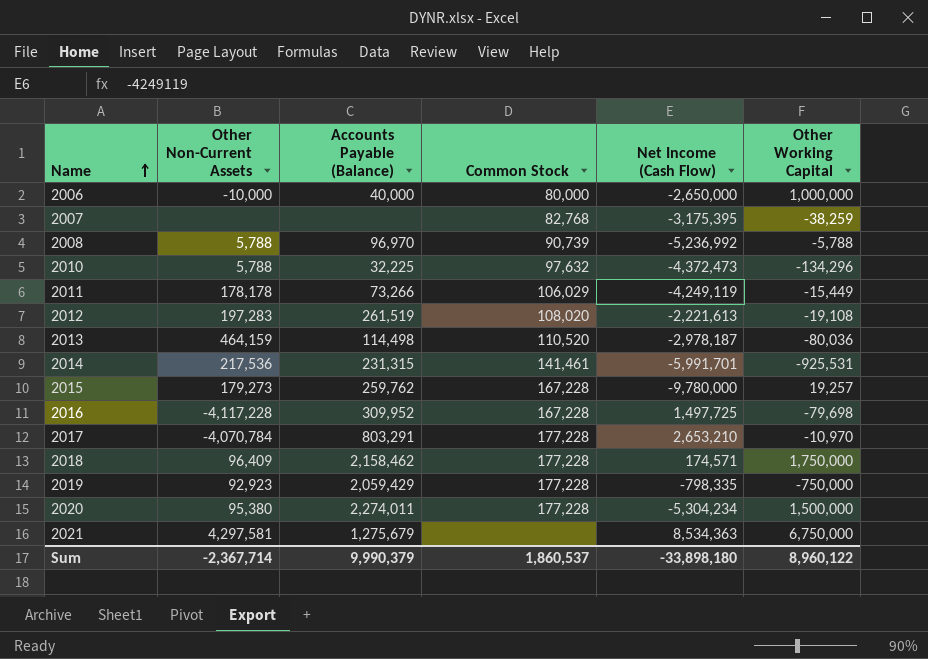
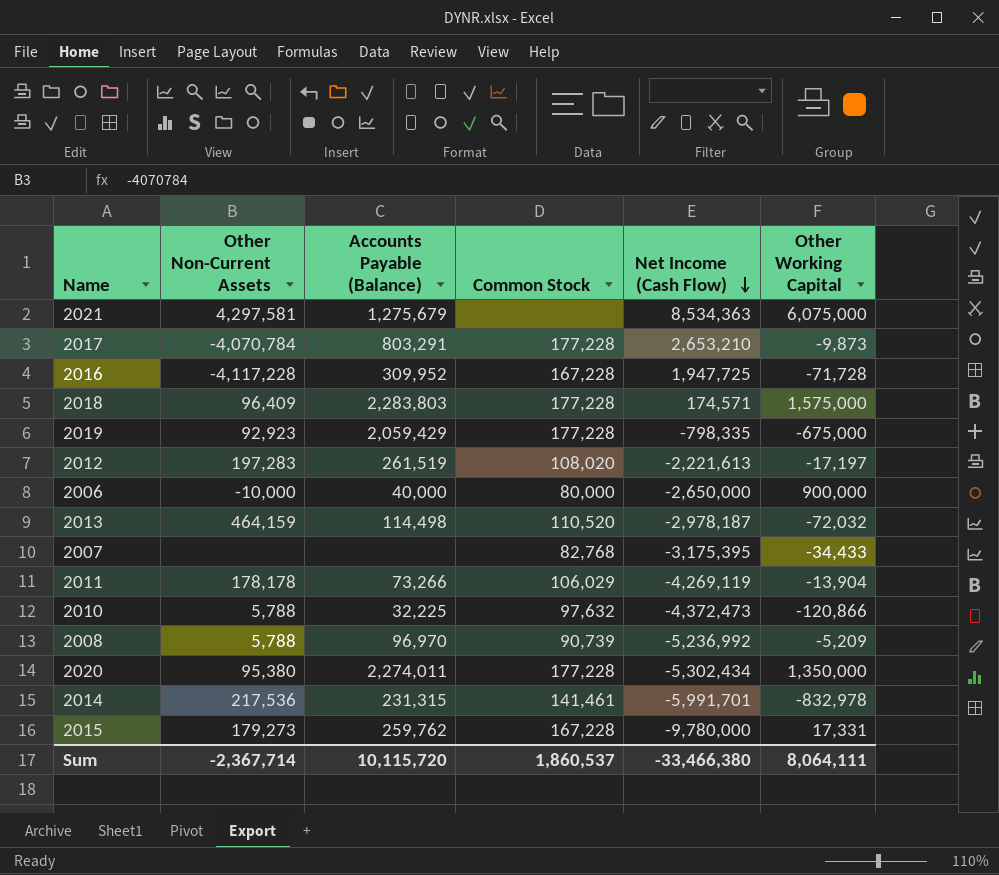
row order: Name ascending -> Net Income (Cash Flow) descending
2021 | Other Working Capital: 6,750,000 -> 6,075,000
2017 | Other Working Capital: -10,970 -> -9,873
2016 | Net Income (Cash Flow): 1,497,725 -> 1,947,725
2016 | Other Working Capital: -79,698 -> -71,728
2018 | Accounts Payable (Balance): 2,158,462 -> 2,283,803
2018 | Other Working Capital: 1,750,000 -> 1,575,000
2019 | Other Working Capital: -750,000 -> -675,000
2012 | Other Working Capital: -19,108 -> -17,197
2006 | Other Working Capital: 1,000,000 -> 900,000
2013 | Other Working Capital: -80,036 -> -72,032
2007 | Other Working Capital: -38,259 -> -34,433
2011 | Net Income (Cash Flow): -4,249,119 -> -4,269,119
2011 | Other Working Capital: -15,449 -> -13,904
2010 | Other Working Capital: -134,296 -> -120,866
2008 | Other Working Capital: -5,788 -> -5,209
2020 | Net Income (Cash Flow): -5,304,234 -> -5,302,434
2020 | Other Working Capital: 1,500,000 -> 1,350,000
2014 | Other Working Capital: -925,531 -> -832,978
2015 | Other Working Capital: 19,257 -> 17,331
Sum | Accounts Payable (Balance): 9,990,379 -> 10,115,720
Sum | Net Income (Cash Flow): -33,898,180 -> -33,466,380
Sum | Other Working Capital: 8,960,122 -> 8,064,111

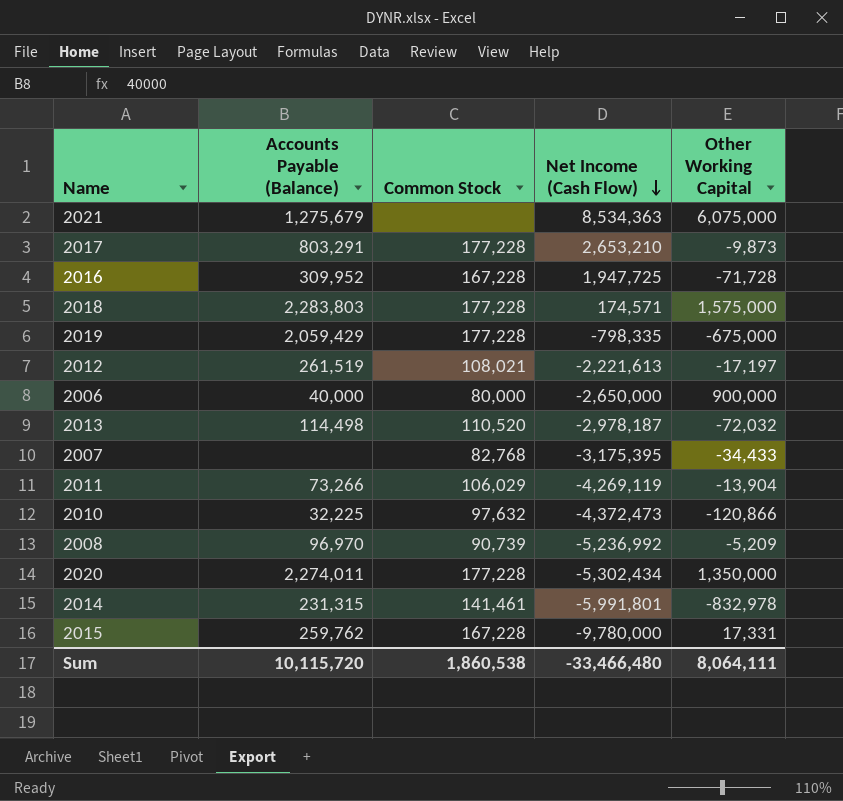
column Other Non-Current Assets | position: 2 -> none
2012 | Common Stock: 108,020 -> 108,021
2014 | Net Income (Cash Flow): -5,991,701 -> -5,991,801
Sum | Common Stock: 1,860,537 -> 1,860,538
Sum | Net Income (Cash Flow): -33,466,380 -> -33,466,480

